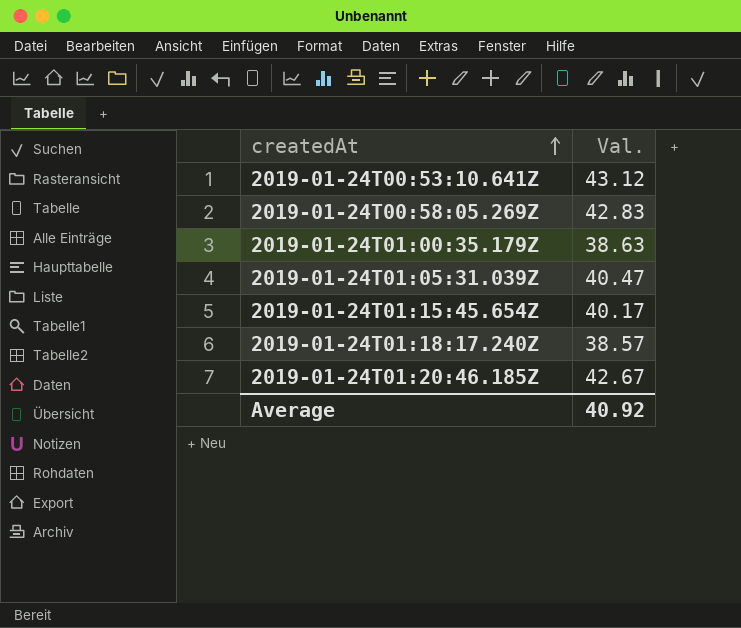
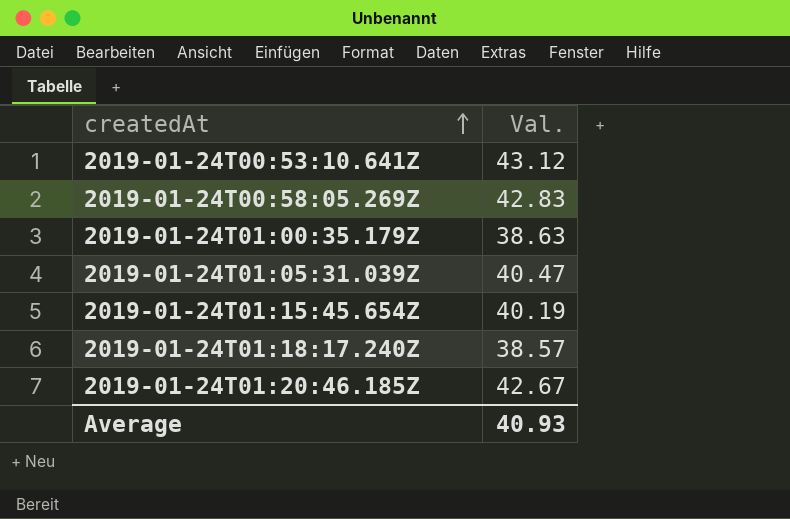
2019-01-24T01:15:45.654Z | Val.: 40.17 -> 40.19
Average | Val.: 40.92 -> 40.93

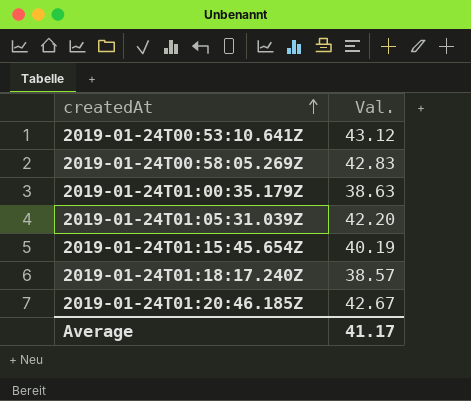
2019-01-24T01:05:31.039Z | Val.: 40.47 -> 42.20
Average | Val.: 40.93 -> 41.17

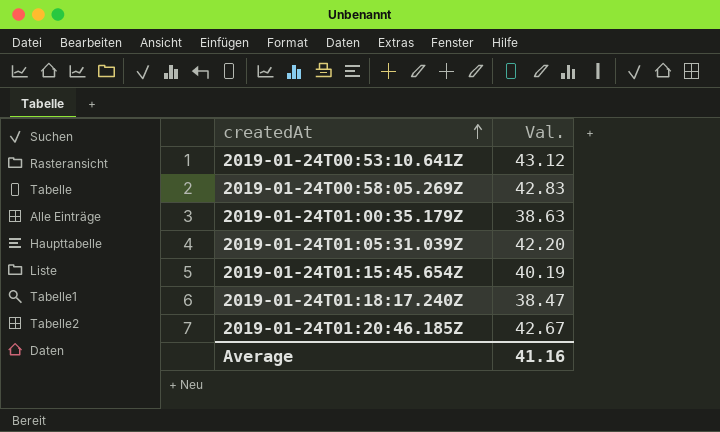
2019-01-24T01:18:17.240Z | Val.: 38.57 -> 38.47
Average | Val.: 41.17 -> 41.16

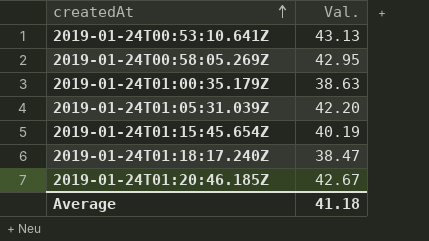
2019-01-24T00:53:10.641Z | Val.: 43.12 -> 43.13
2019-01-24T00:58:05.269Z | Val.: 42.83 -> 42.95
Average | Val.: 41.16 -> 41.18

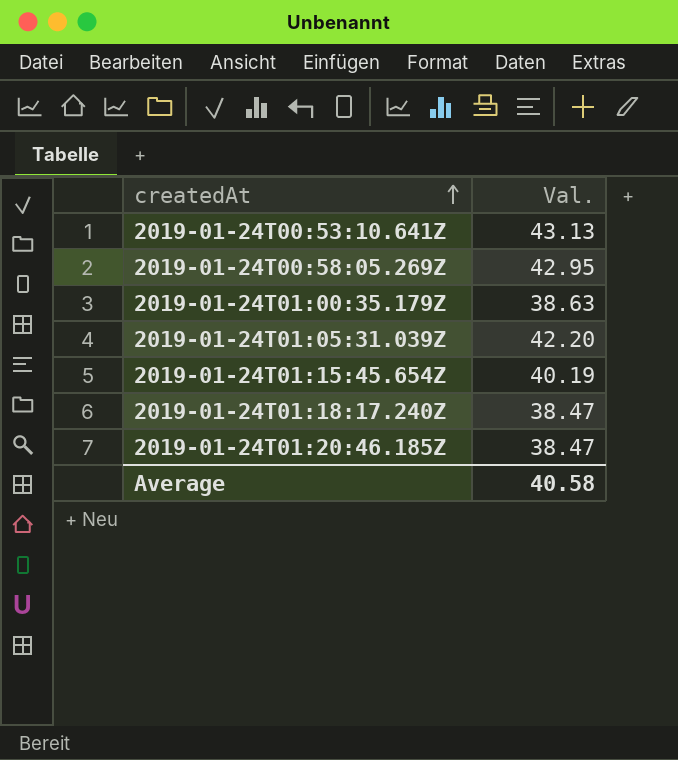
2019-01-24T01:20:46.185Z | Val.: 42.67 -> 38.47
Average | Val.: 41.18 -> 40.58

